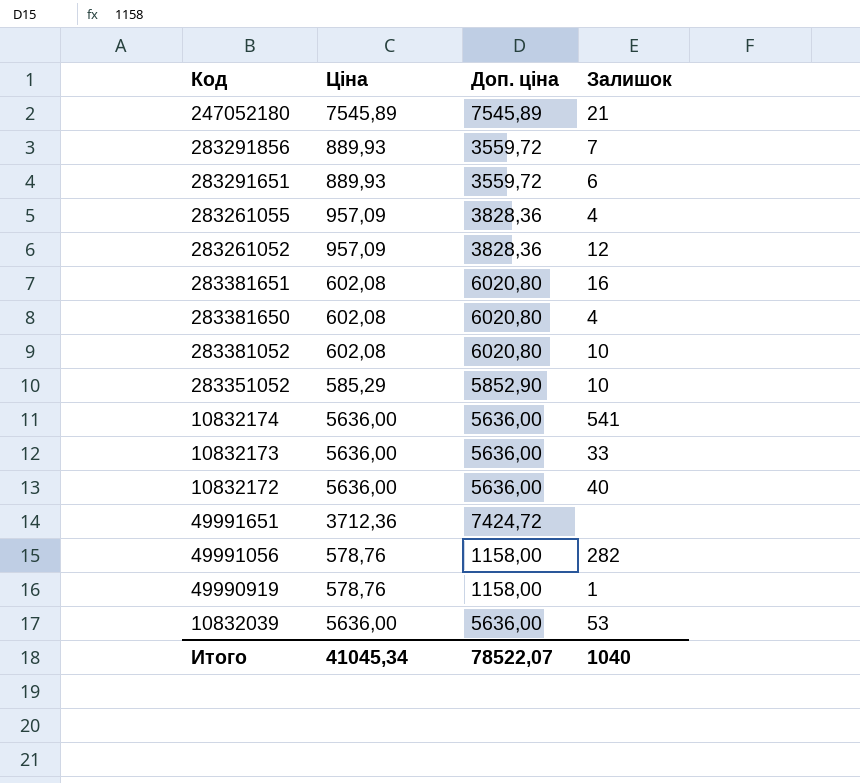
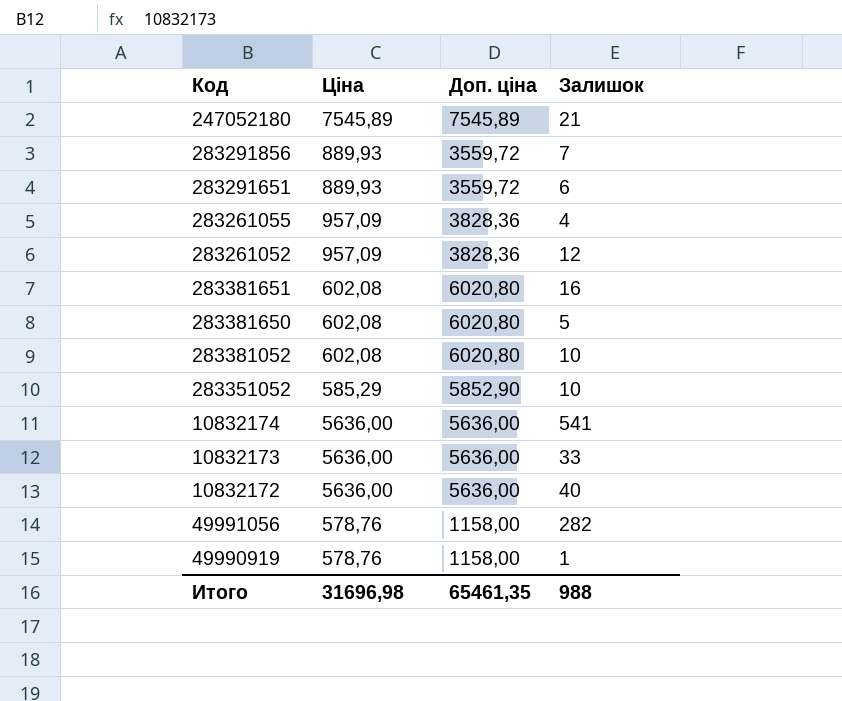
row 49991651: 3712,36 | 7424,72 | none -> none
row 10832039: 5636,00 | 5636,00 | 53 -> none
283381650 | Залишок: 4 -> 5
Итого | Ціна: 41045,34 -> 31696,98
Итого | Доп. ціна: 78522,07 -> 65461,35
Итого | Залишок: 1040 -> 988

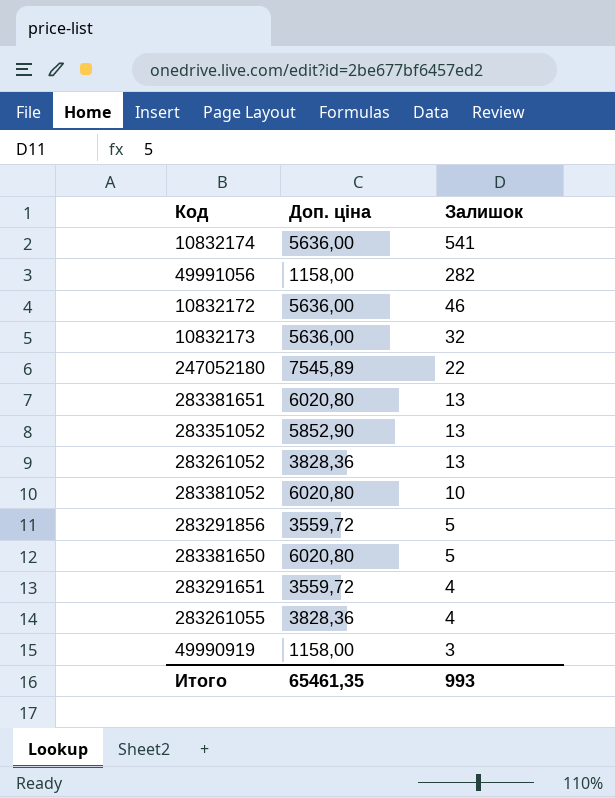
row order: none -> Залишок descending
column Ціна | position: 2 -> none
10832172 | Залишок: 40 -> 46
10832173 | Залишок: 33 -> 32
247052180 | Залишок: 21 -> 22
283381651 | Залишок: 16 -> 13
283351052 | Залишок: 10 -> 13
283261052 | Залишок: 12 -> 13
283291856 | Залишок: 7 -> 5
283291651 | Залишок: 6 -> 4
49990919 | Залишок: 1 -> 3
Итого | Залишок: 988 -> 993

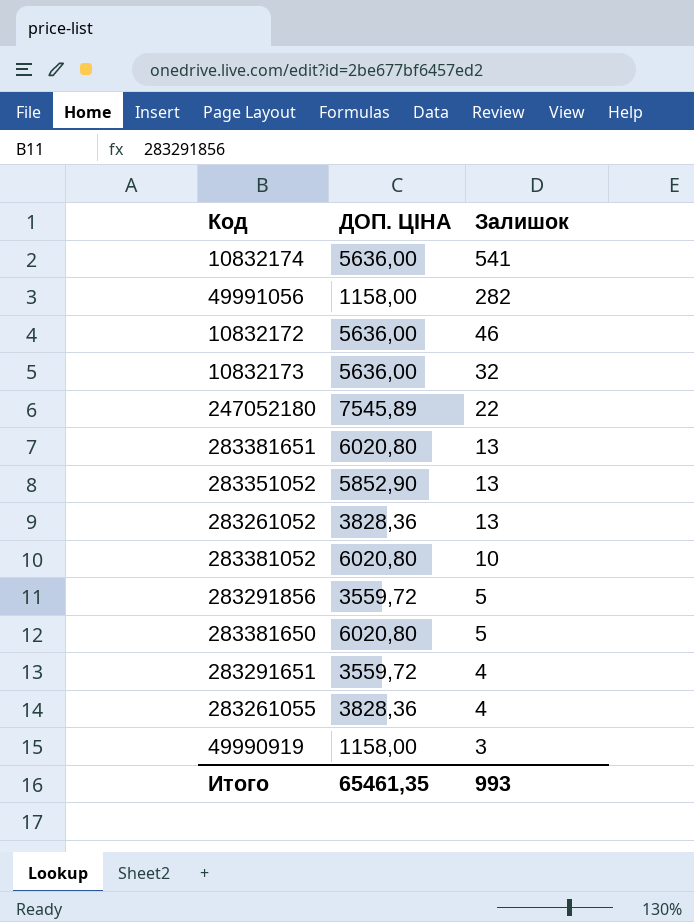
column name: Доп. ціна -> ДОП. ЦІНА

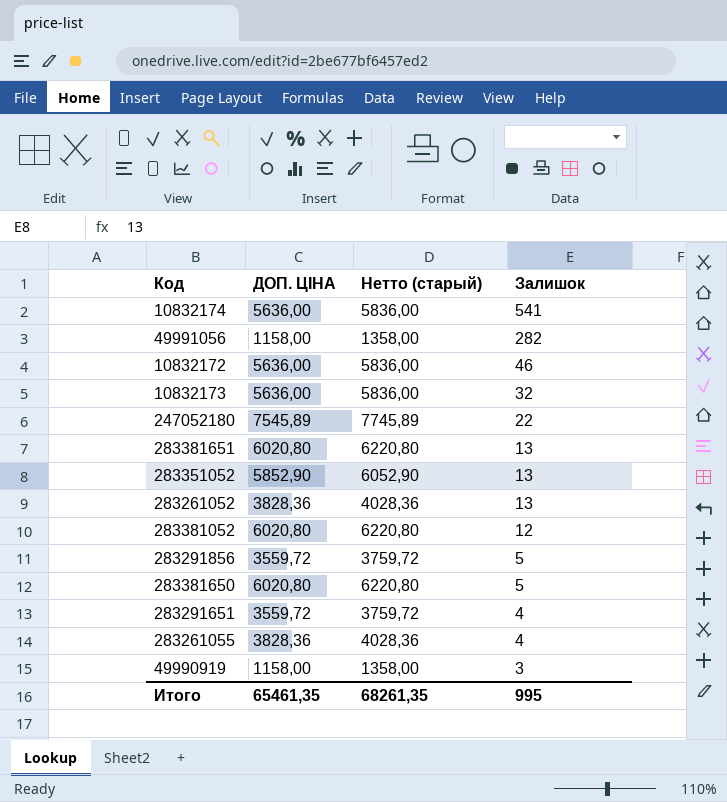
column Нетто (старый) | formula: none -> [ДОП. ЦІНА] + 200
283381052 | Залишок: 10 -> 12
Итого | Залишок: 993 -> 995

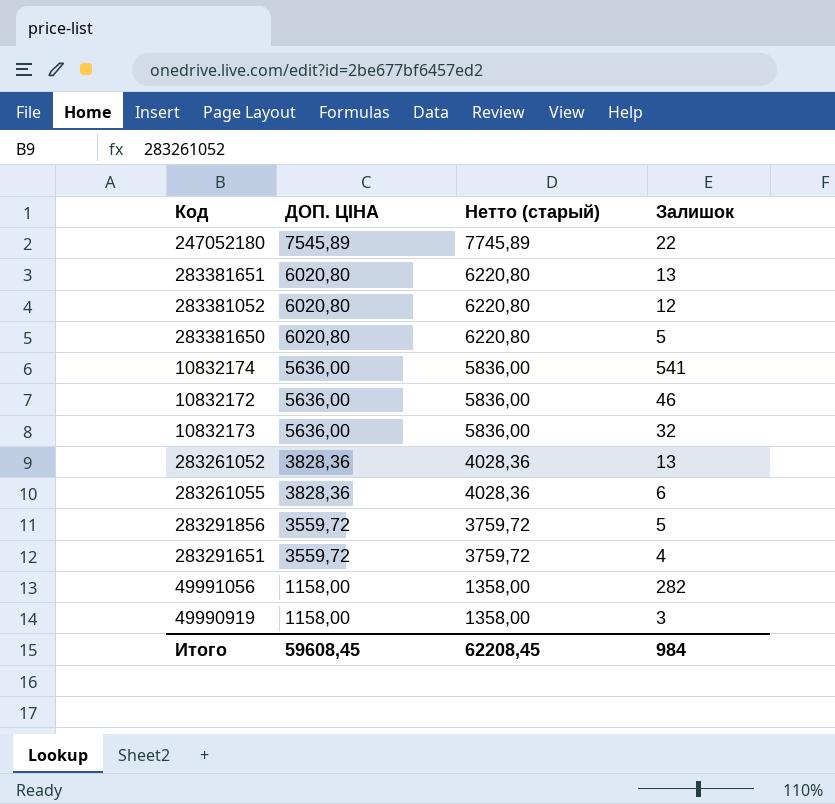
row order: Залишок descending -> ДОП. ЦІНА descending
row 283351052: 5852,90 | 6052,90 | 13 -> none
283261055 | Залишок: 4 -> 6
Итого | ДОП. ЦІНА: 65461,35 -> 59608,45
Итого | Нетто (старый): 68261,35 -> 62208,45
Итого | Залишок: 995 -> 984

